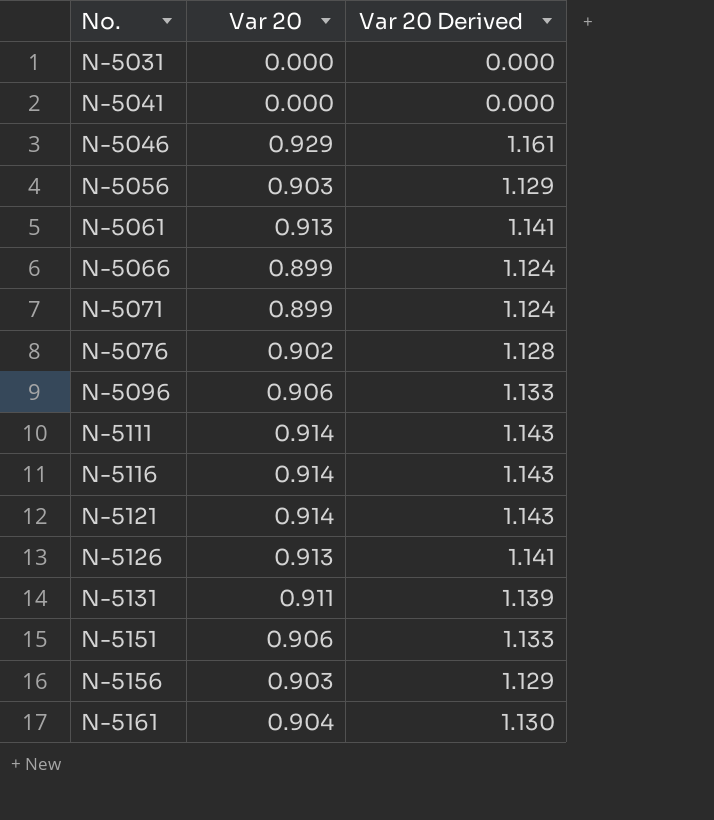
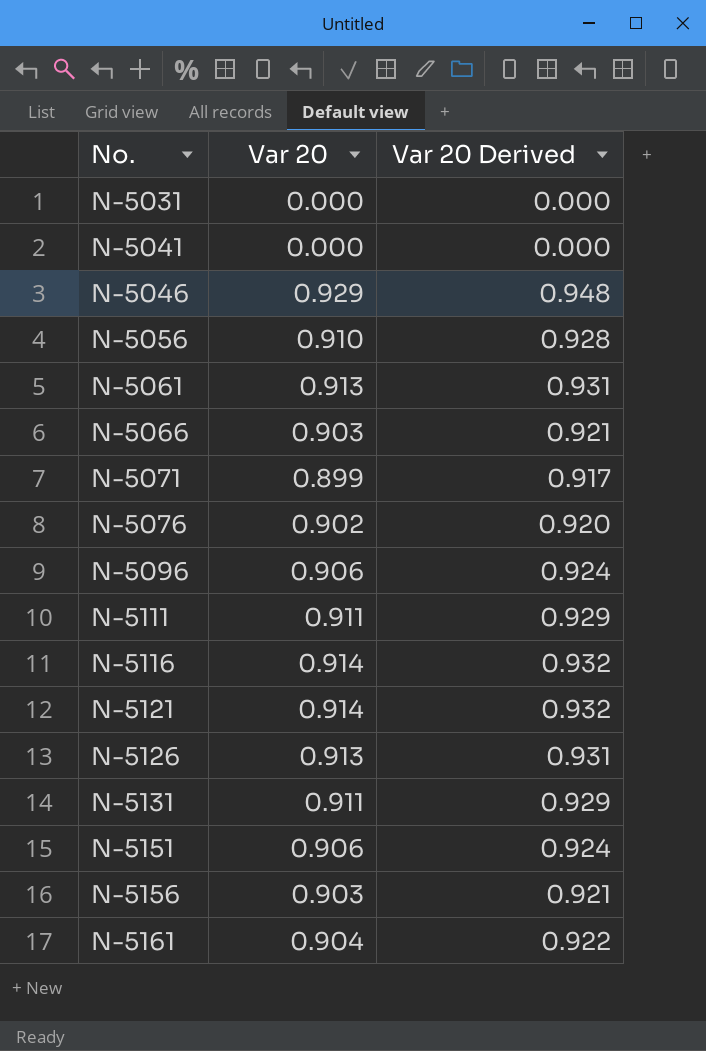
column Var 20 Derived | formula: [Var 20] * 1.25 -> [Var 20] * 1.02
N-5056 | Var 20: 0.903 -> 0.910
N-5066 | Var 20: 0.899 -> 0.903
N-5111 | Var 20: 0.914 -> 0.911

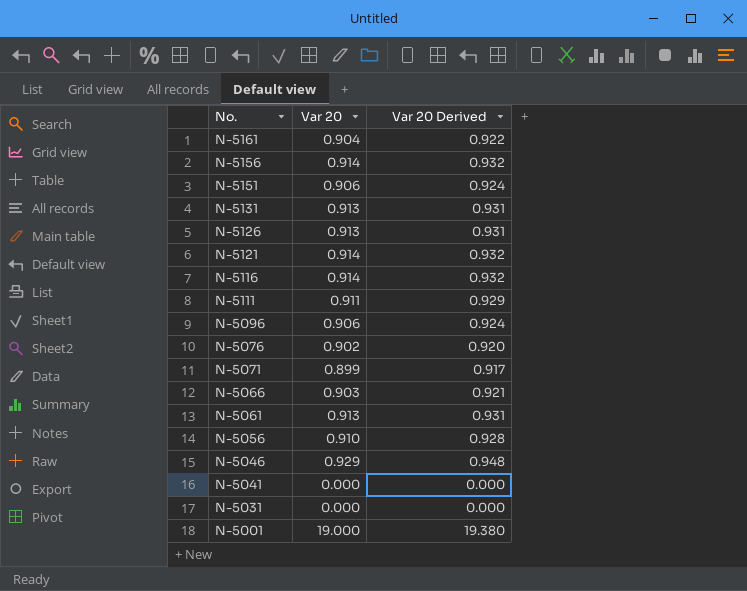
row order: No. ascending -> No. descending
N-5156 | Var 20: 0.903 -> 0.914
N-5156 | Var 20 Derived: 0.921 -> 0.932
N-5131 | Var 20: 0.911 -> 0.913
N-5131 | Var 20 Derived: 0.929 -> 0.931
row N-5001: none -> 19.000 | 19.380

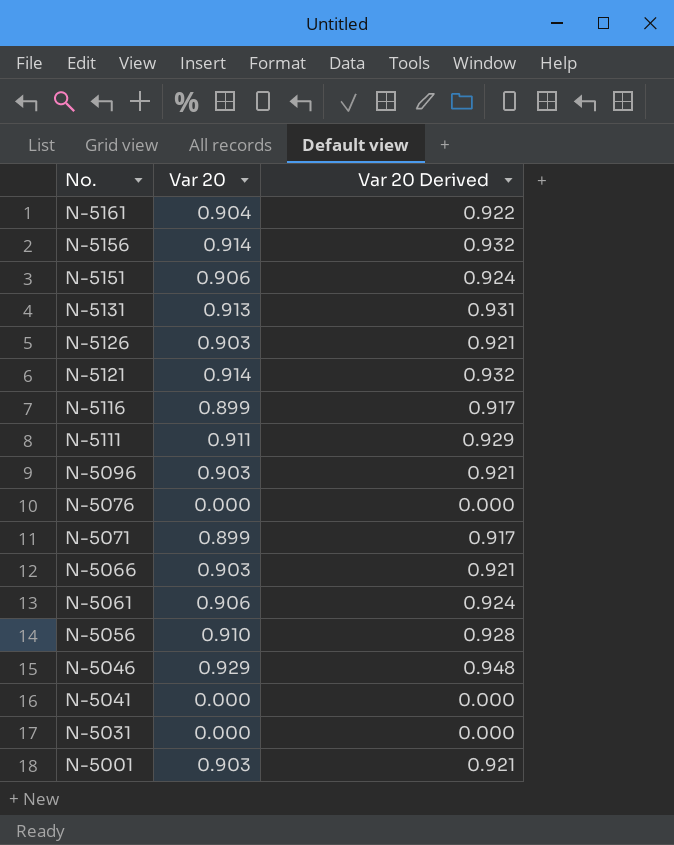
N-5126 | Var 20: 0.913 -> 0.903
N-5126 | Var 20 Derived: 0.931 -> 0.921
N-5116 | Var 20: 0.914 -> 0.899
N-5116 | Var 20 Derived: 0.932 -> 0.917
N-5096 | Var 20: 0.906 -> 0.903
N-5096 | Var 20 Derived: 0.924 -> 0.921
N-5076 | Var 20: 0.902 -> 0.000
N-5076 | Var 20 Derived: 0.920 -> 0.000
N-5061 | Var 20: 0.913 -> 0.906
N-5061 | Var 20 Derived: 0.931 -> 0.924
N-5001 | Var 20: 19.000 -> 0.903
N-5001 | Var 20 Derived: 19.380 -> 0.921

